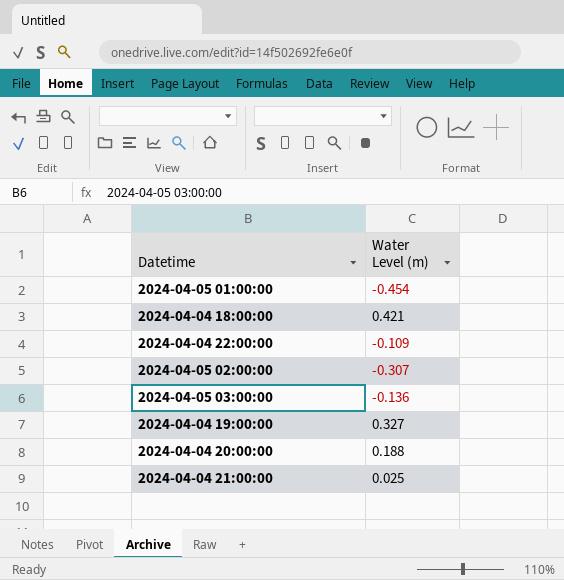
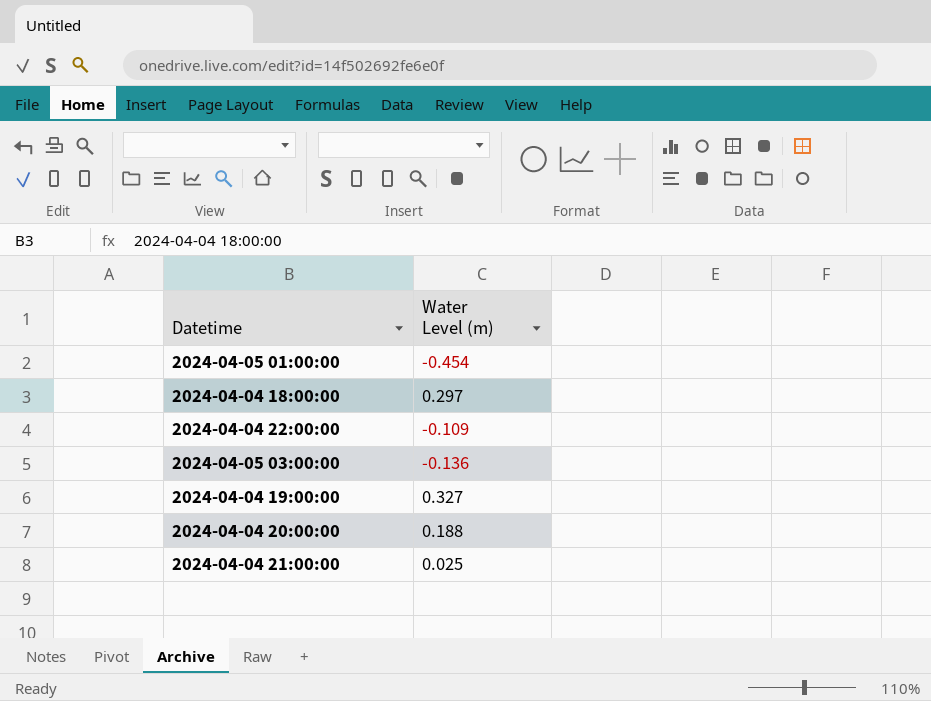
row 2024-04-05 02:00:00: -0.307 -> none
2024-04-04 18:00:00 | Water Level (m): 0.421 -> 0.297

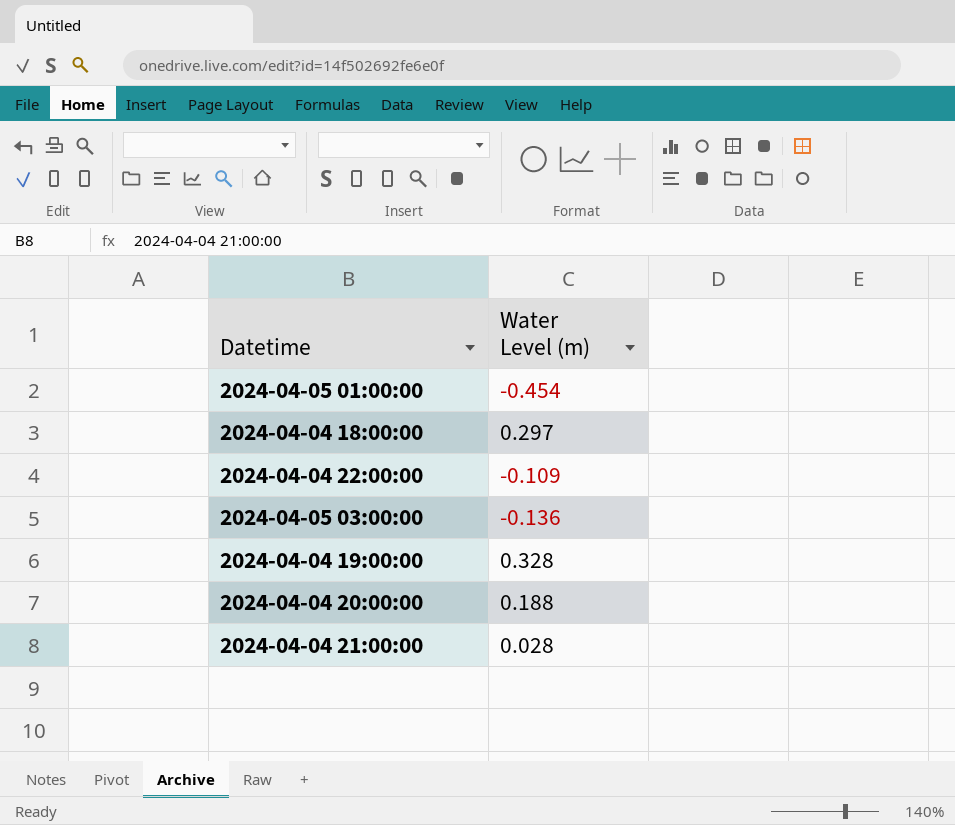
2024-04-04 19:00:00 | Water Level (m): 0.327 -> 0.328
2024-04-04 21:00:00 | Water Level (m): 0.025 -> 0.028

